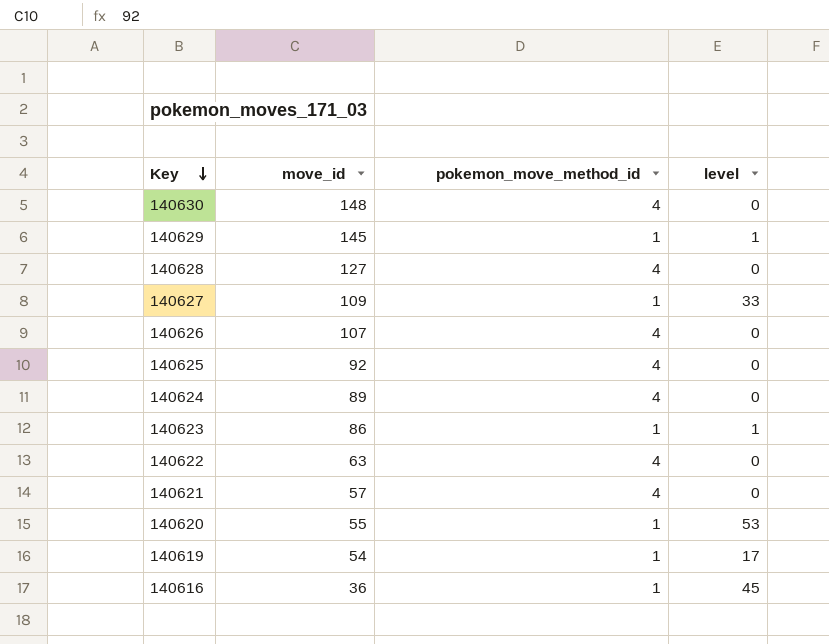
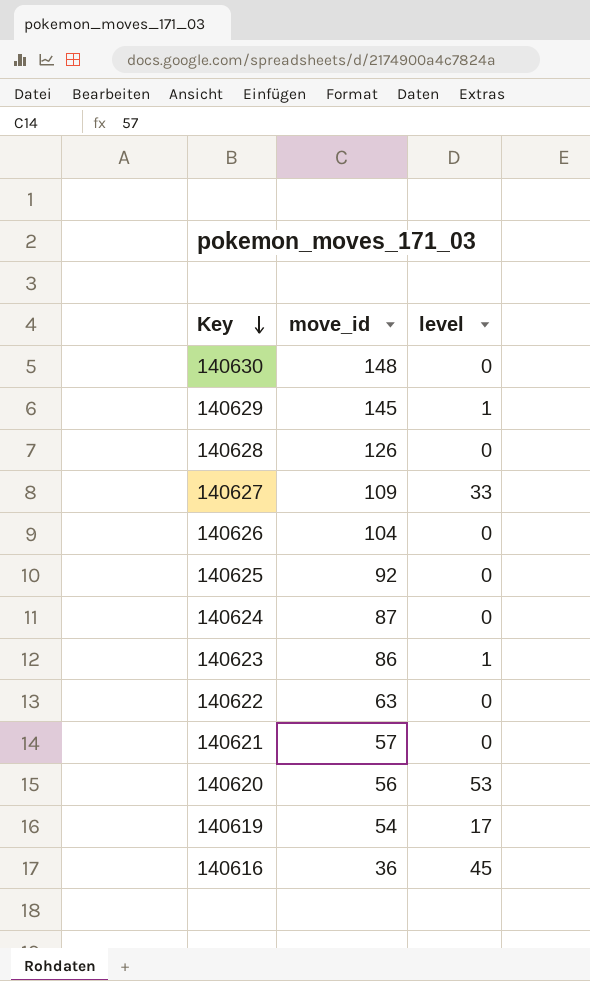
column pokemon_move_method_id | position: 3 -> none
140628 | move_id: 127 -> 126
140626 | move_id: 107 -> 104
140624 | move_id: 89 -> 87
140620 | move_id: 55 -> 56

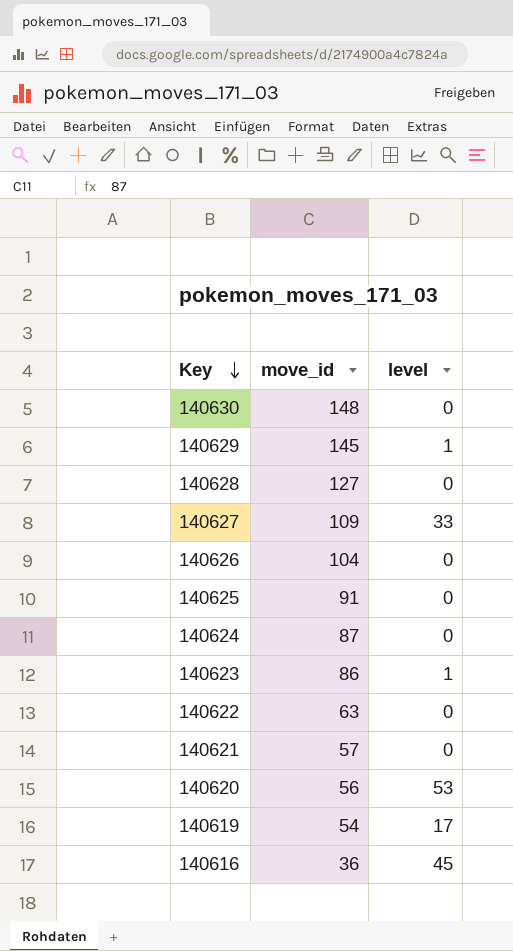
140628 | move_id: 126 -> 127
140625 | move_id: 92 -> 91

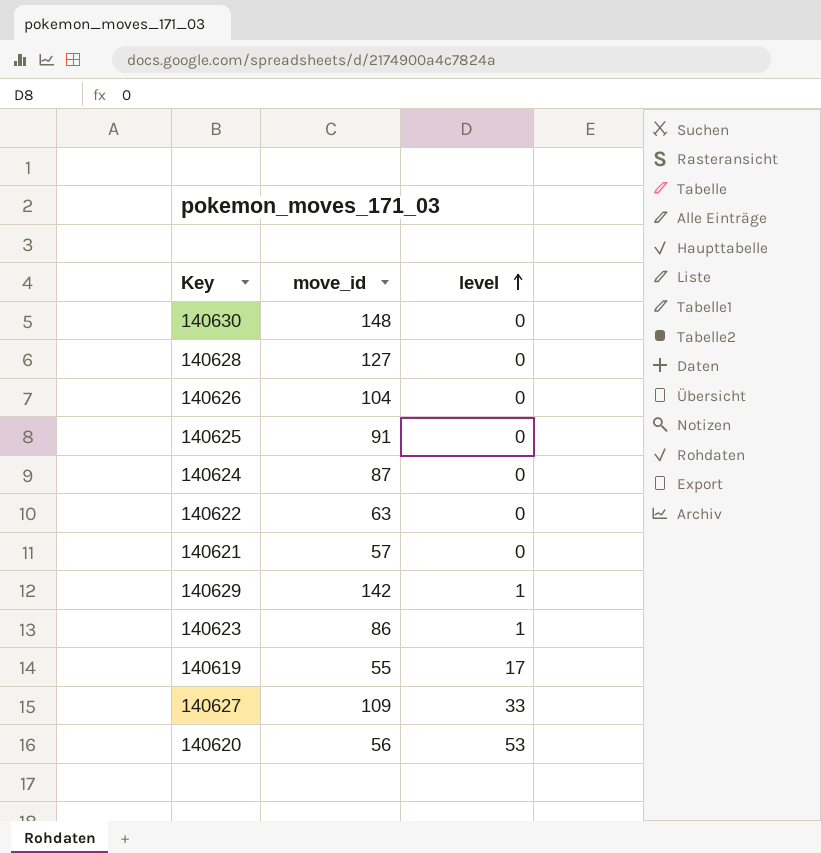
row order: Key descending -> level ascending
row 140616: 36 | 45 -> none
140629 | move_id: 145 -> 142
140619 | move_id: 54 -> 55

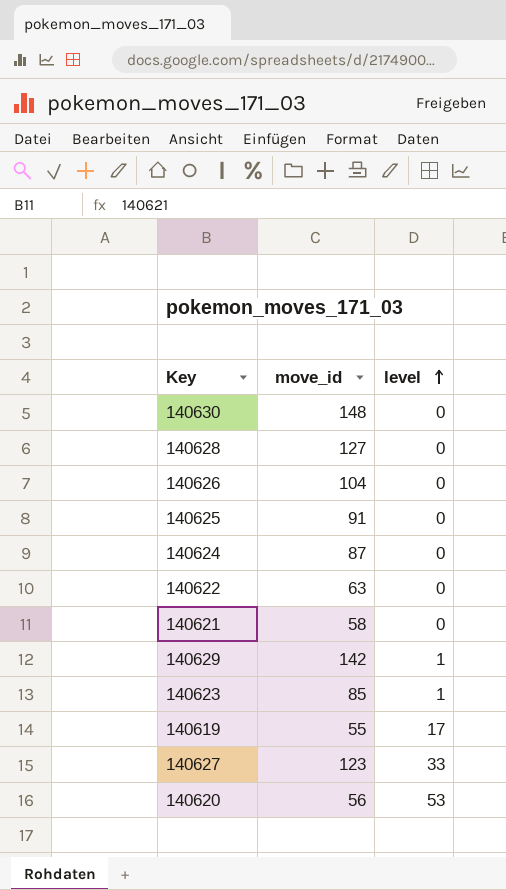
140621 | move_id: 57 -> 58
140623 | move_id: 86 -> 85
140627 | move_id: 109 -> 123

